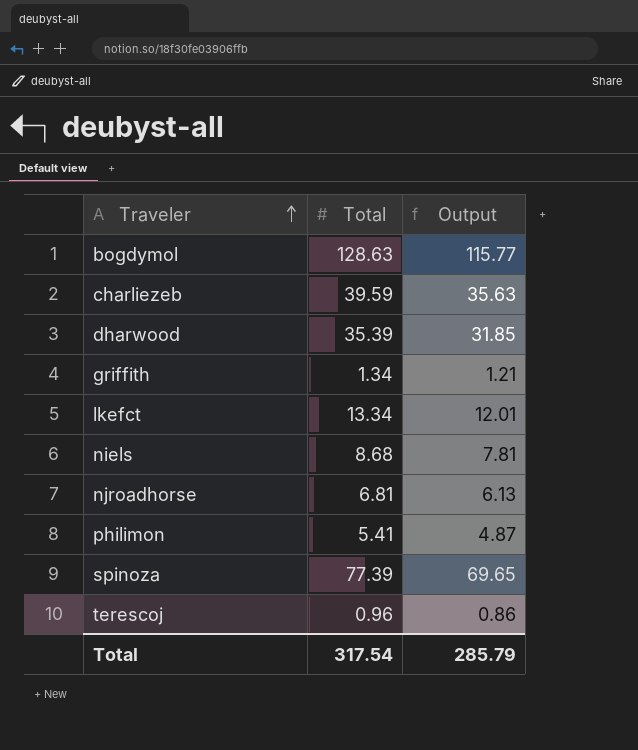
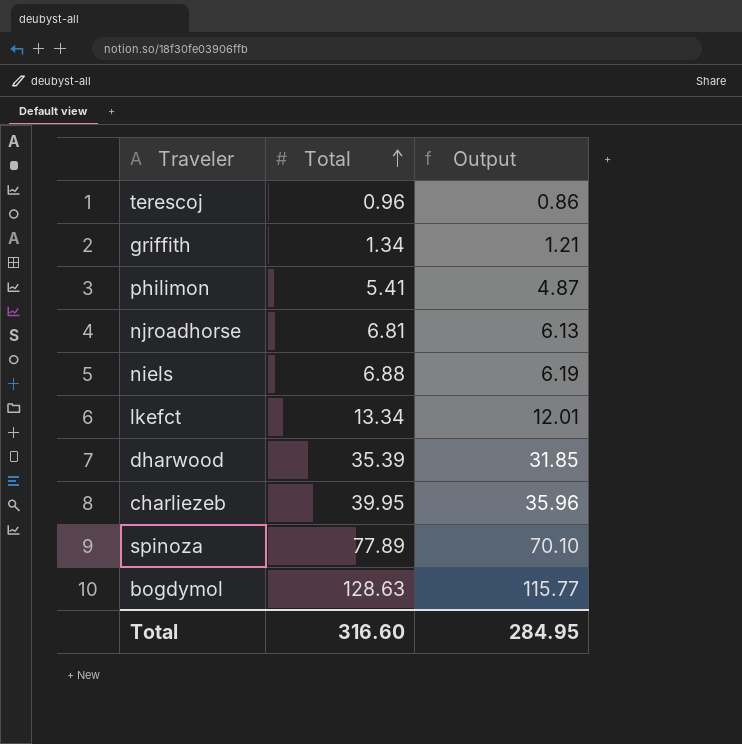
row order: Traveler ascending -> Total ascending
niels | Total: 8.68 -> 6.88
niels | Output: 7.81 -> 6.19
charliezeb | Total: 39.59 -> 39.95
charliezeb | Output: 35.63 -> 35.96
spinoza | Total: 77.39 -> 77.89
spinoza | Output: 69.65 -> 70.10
Total | Total: 317.54 -> 316.60
Total | Output: 285.79 -> 284.95

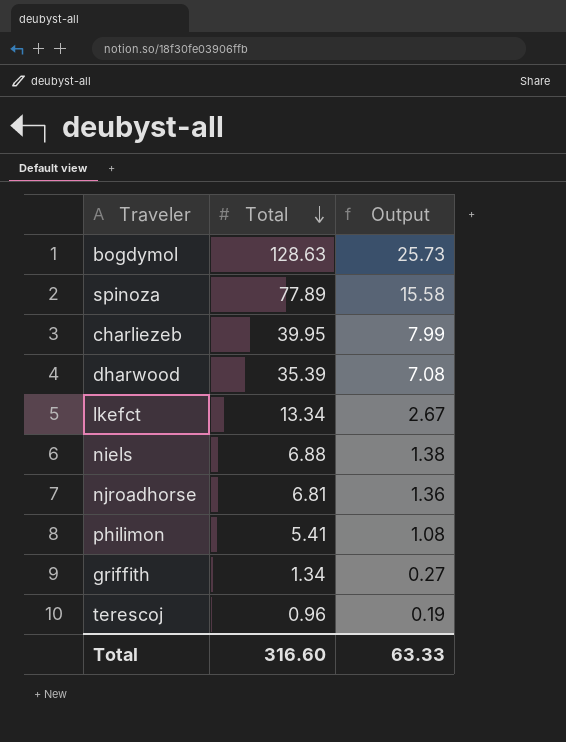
row order: Total ascending -> Total descending
column Output | formula: [Total] * 0.9 -> [Total] * 0.2
Total | Output: 284.95 -> 63.33

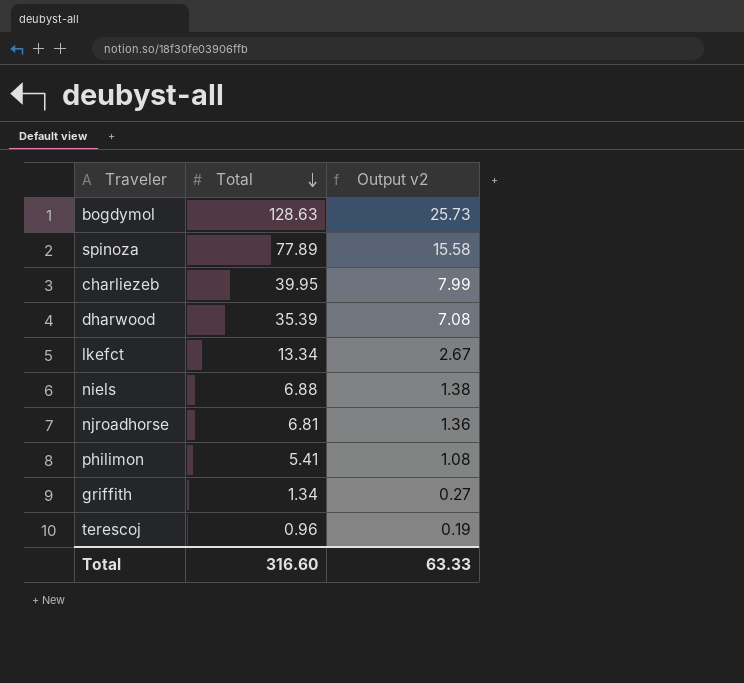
column name: Output -> Output v2

